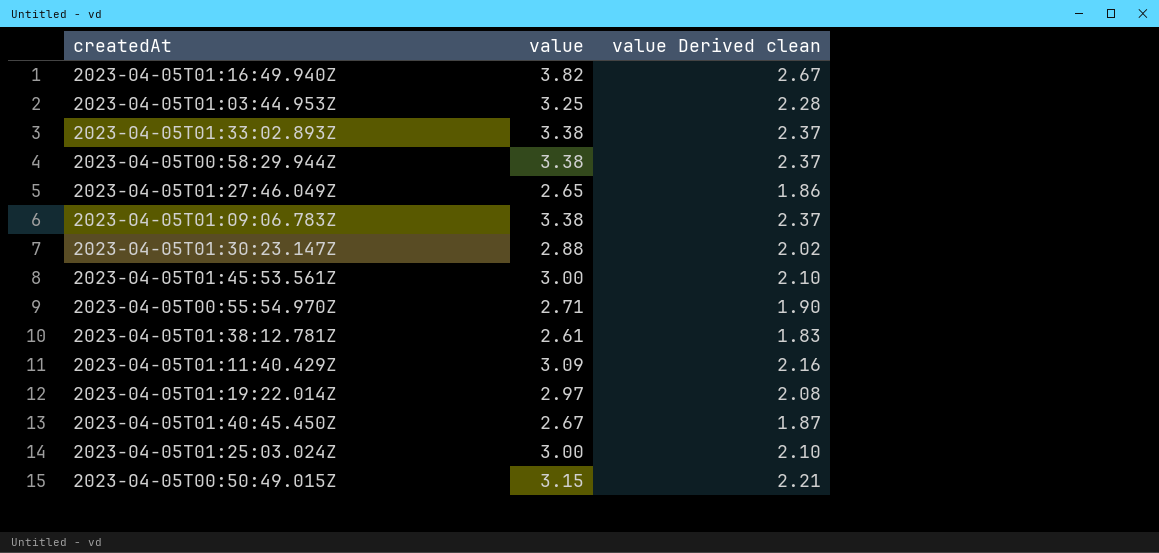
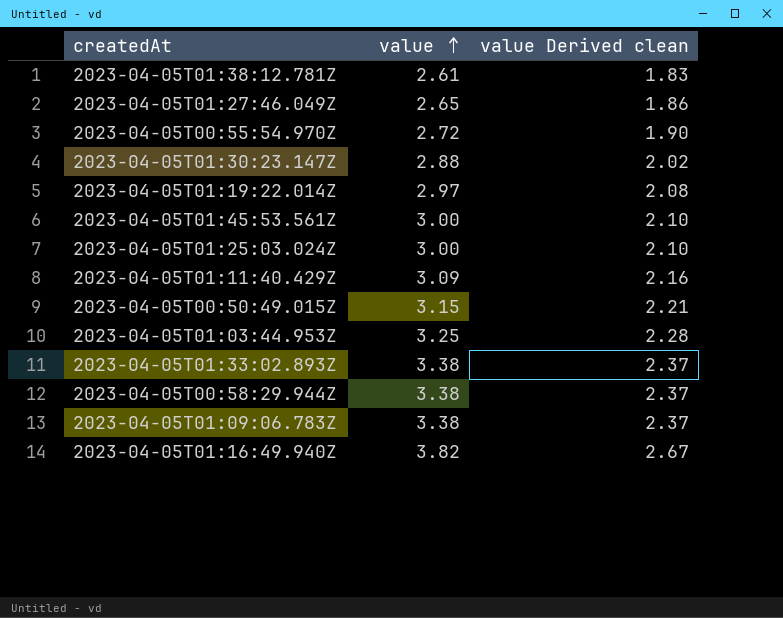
row order: none -> value ascending
row 2023-04-05T01:40:45.450Z: 2.67 | 1.87 -> none
2023-04-05T00:55:54.970Z | value: 2.71 -> 2.72

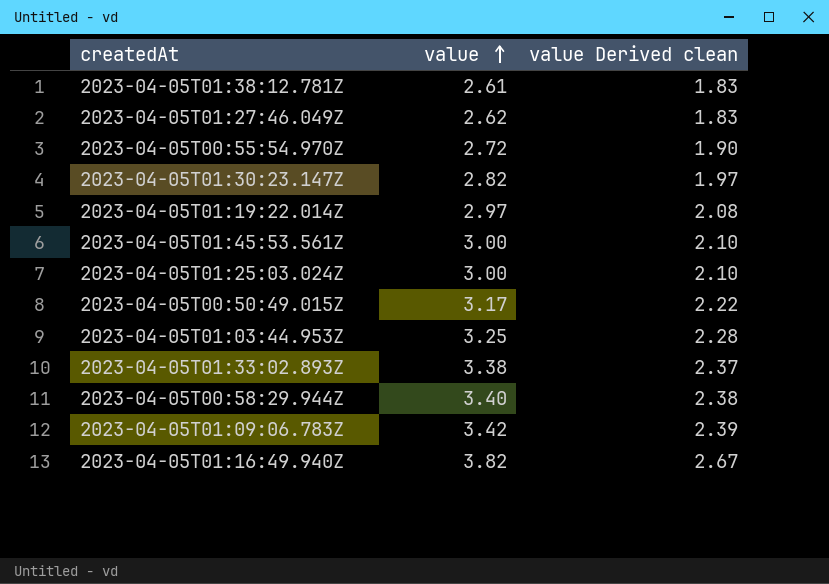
row 2023-04-05T01:11:40.429Z: 3.09 | 2.16 -> none
2023-04-05T01:27:46.049Z | value: 2.65 -> 2.62
2023-04-05T01:27:46.049Z | value Derived clean: 1.86 -> 1.83
2023-04-05T01:30:23.147Z | value: 2.88 -> 2.82
2023-04-05T01:30:23.147Z | value Derived clean: 2.02 -> 1.97
2023-04-05T00:50:49.015Z | value: 3.15 -> 3.17
2023-04-05T00:50:49.015Z | value Derived clean: 2.21 -> 2.22
2023-04-05T00:58:29.944Z | value: 3.38 -> 3.40
2023-04-05T00:58:29.944Z | value Derived clean: 2.37 -> 2.38
2023-04-05T01:09:06.783Z | value: 3.38 -> 3.42
2023-04-05T01:09:06.783Z | value Derived clean: 2.37 -> 2.39

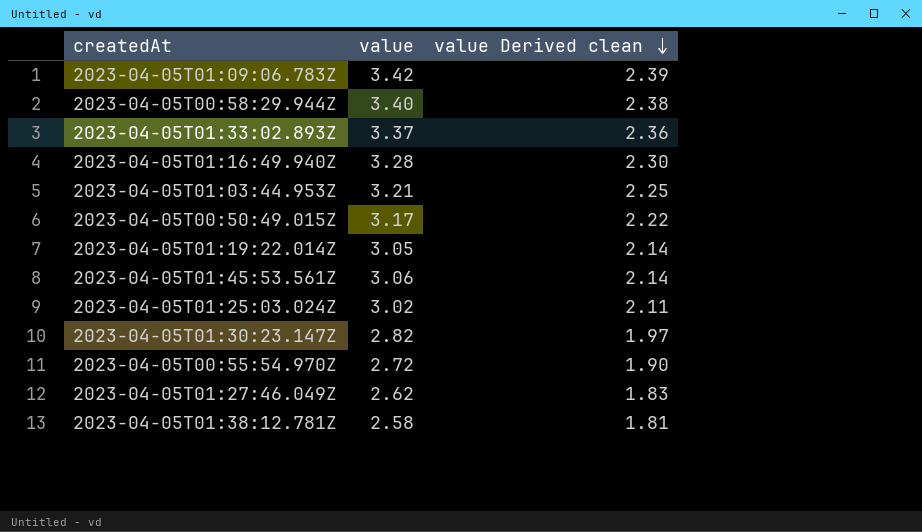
row order: value ascending -> value Derived clean descending
2023-04-05T01:33:02.893Z | value: 3.38 -> 3.37
2023-04-05T01:33:02.893Z | value Derived clean: 2.37 -> 2.36
2023-04-05T01:16:49.940Z | value: 3.82 -> 3.28
2023-04-05T01:16:49.940Z | value Derived clean: 2.67 -> 2.30
2023-04-05T01:03:44.953Z | value: 3.25 -> 3.21
2023-04-05T01:03:44.953Z | value Derived clean: 2.28 -> 2.25
2023-04-05T01:19:22.014Z | value: 2.97 -> 3.05
2023-04-05T01:19:22.014Z | value Derived clean: 2.08 -> 2.14
2023-04-05T01:45:53.561Z | value: 3.00 -> 3.06
2023-04-05T01:45:53.561Z | value Derived clean: 2.10 -> 2.14
2023-04-05T01:25:03.024Z | value: 3.00 -> 3.02
2023-04-05T01:25:03.024Z | value Derived clean: 2.10 -> 2.11
2023-04-05T01:38:12.781Z | value: 2.61 -> 2.58
2023-04-05T01:38:12.781Z | value Derived clean: 1.83 -> 1.81

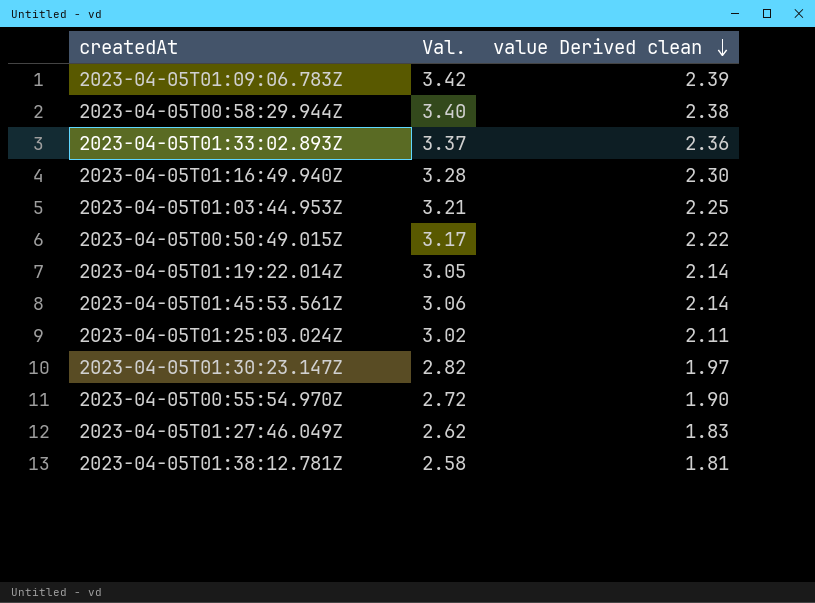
column name: value -> Val.

